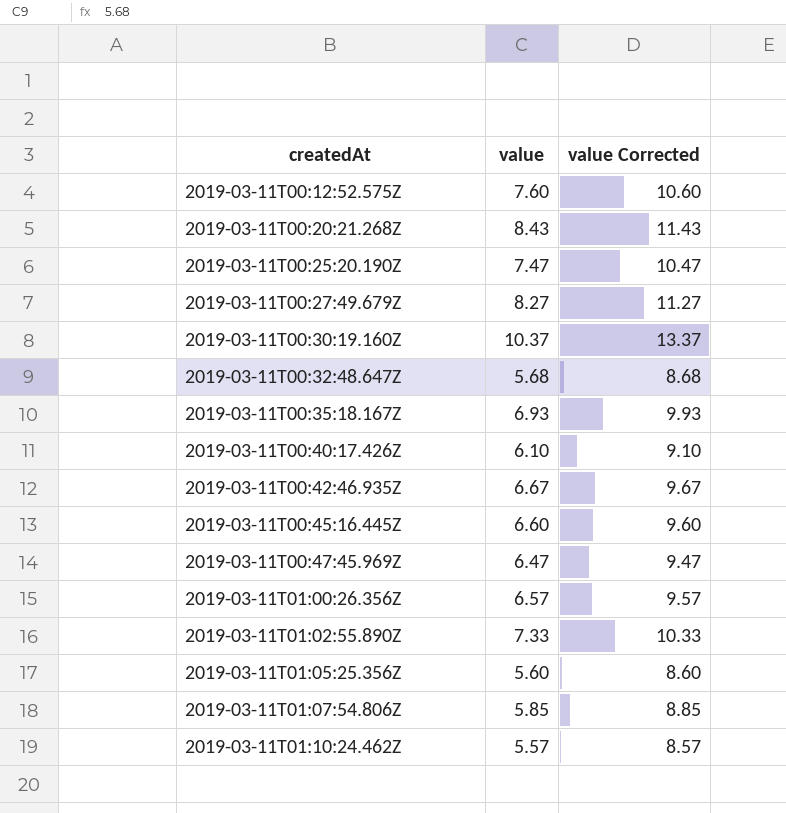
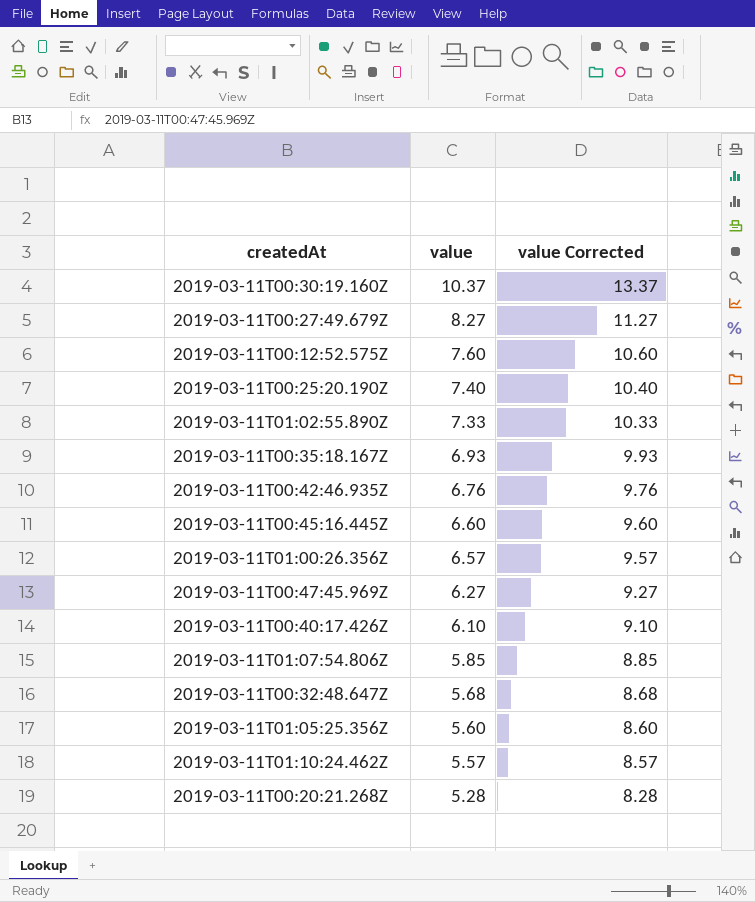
row order: createdAt ascending -> value descending
2019-03-11T00:25:20.190Z | value: 7.47 -> 7.40
2019-03-11T00:25:20.190Z | value Corrected: 10.47 -> 10.40
2019-03-11T00:42:46.935Z | value: 6.67 -> 6.76
2019-03-11T00:42:46.935Z | value Corrected: 9.67 -> 9.76
2019-03-11T00:47:45.969Z | value: 6.47 -> 6.27
2019-03-11T00:47:45.969Z | value Corrected: 9.47 -> 9.27
2019-03-11T00:20:21.268Z | value: 8.43 -> 5.28
2019-03-11T00:20:21.268Z | value Corrected: 11.43 -> 8.28

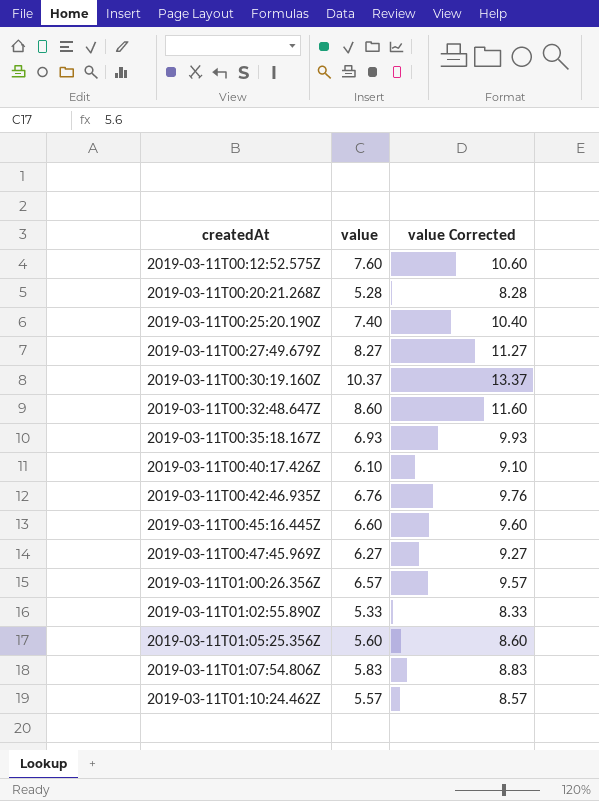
row order: value descending -> createdAt ascending
2019-03-11T00:32:48.647Z | value: 5.68 -> 8.60
2019-03-11T00:32:48.647Z | value Corrected: 8.68 -> 11.60
2019-03-11T01:02:55.890Z | value: 7.33 -> 5.33
2019-03-11T01:02:55.890Z | value Corrected: 10.33 -> 8.33
2019-03-11T01:07:54.806Z | value: 5.85 -> 5.83
2019-03-11T01:07:54.806Z | value Corrected: 8.85 -> 8.83

